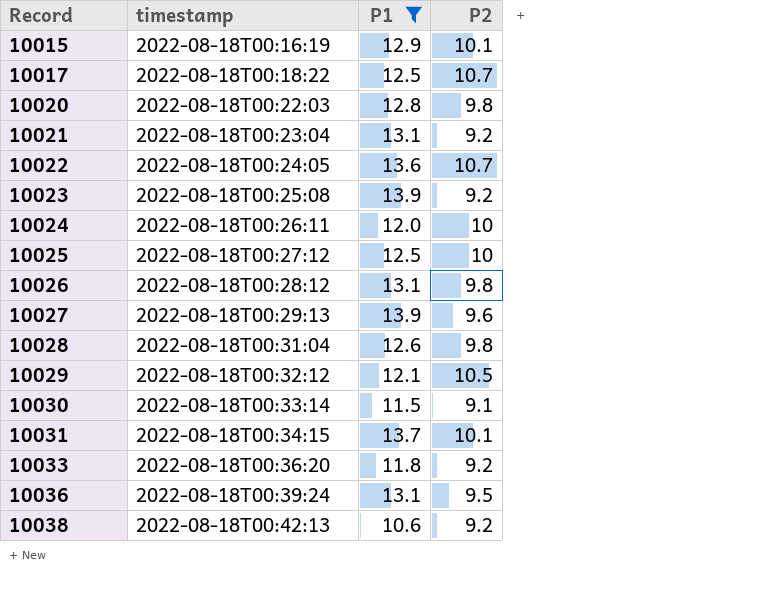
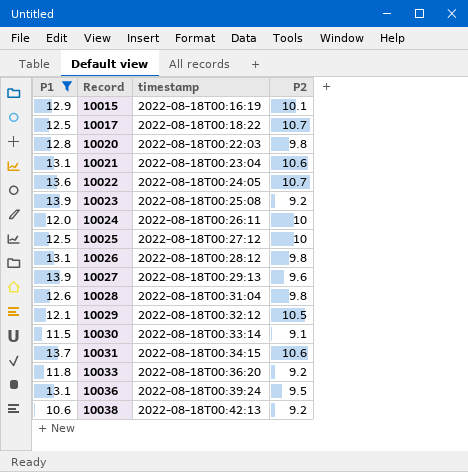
column P1 | position: 3 -> 1
10021 | P2: 9.2 -> 10.6
10031 | P2: 10.1 -> 10.6

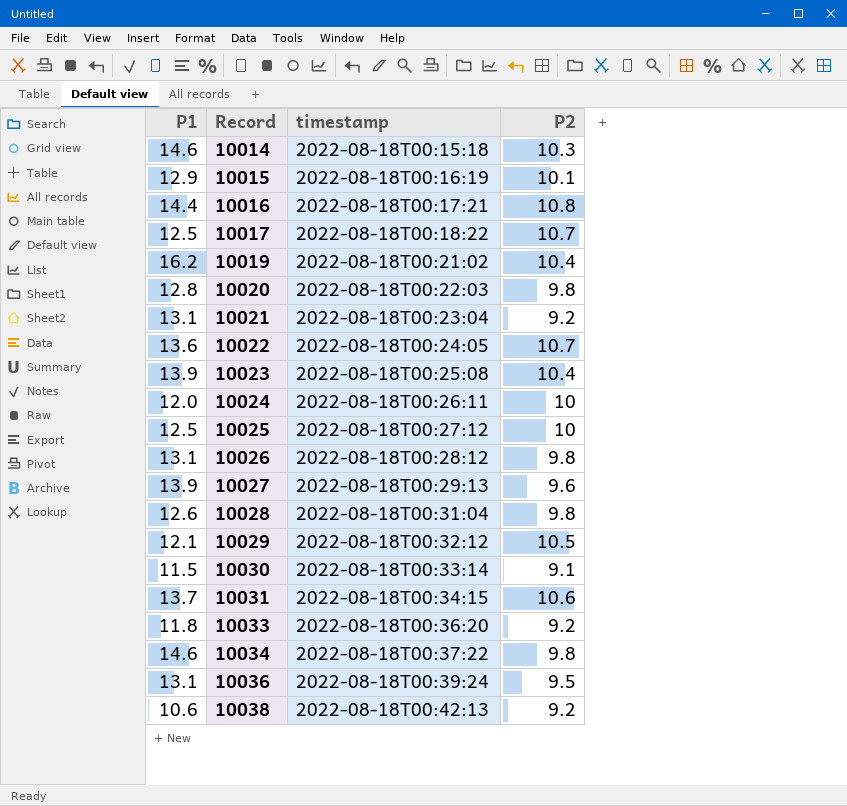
filter: P1 <= 13.9 -> none
10021 | P2: 10.6 -> 9.2
10023 | P2: 9.2 -> 10.4

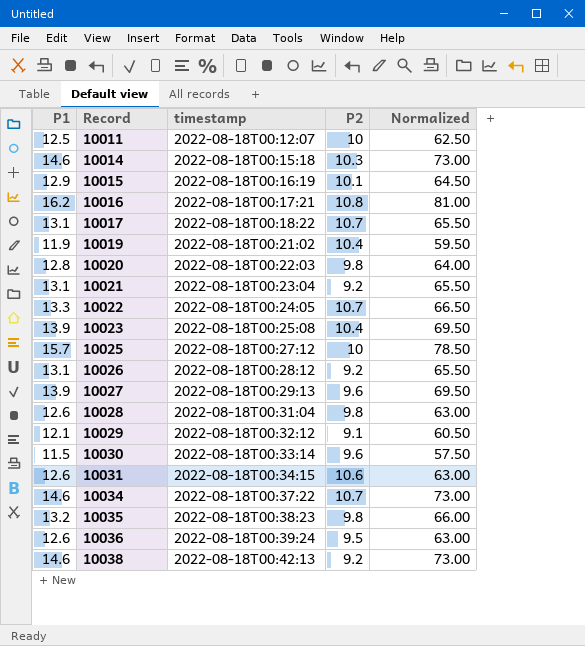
column Normalized | formula: none -> [P1] * 5
row 10024: 12.0 | 2022-08-18T00:26:11 | 10 -> none
row 10033: 11.8 | 2022-08-18T00:36:20 | 9.2 -> none
row 10011: none -> 12.5 | 2022-08-18T00:12:07 | 10 | 62.50
10016 | P1: 14.4 -> 16.2
10017 | P1: 12.5 -> 13.1
10019 | P1: 16.2 -> 11.9
10022 | P1: 13.6 -> 13.3
10025 | P1: 12.5 -> 15.7
10026 | P2: 9.8 -> 9.2
10029 | P2: 10.5 -> 9.1
10030 | P2: 9.1 -> 9.6
10031 | P1: 13.7 -> 12.6
10034 | P2: 9.8 -> 10.7
row 10035: none -> 13.2 | 2022-08-18T00:38:23 | 9.8 | 66.00
10036 | P1: 13.1 -> 12.6
10038 | P1: 10.6 -> 14.6

